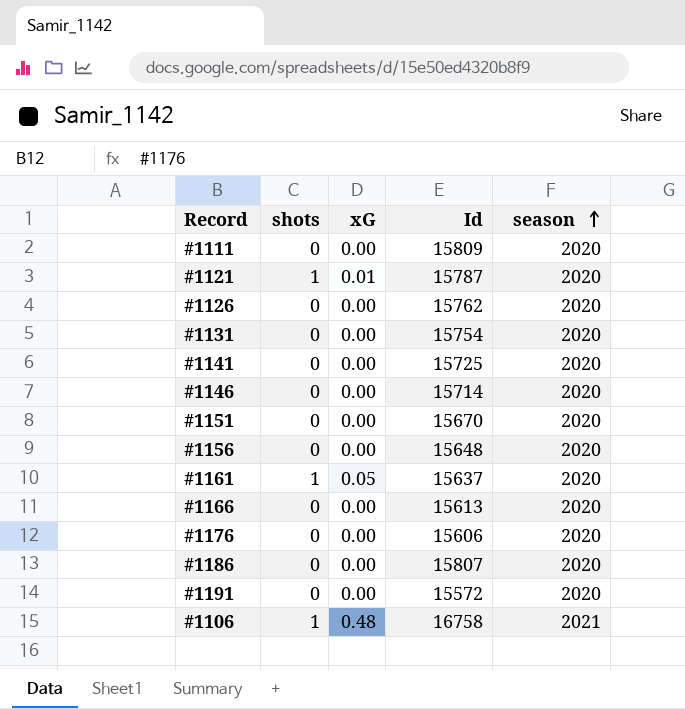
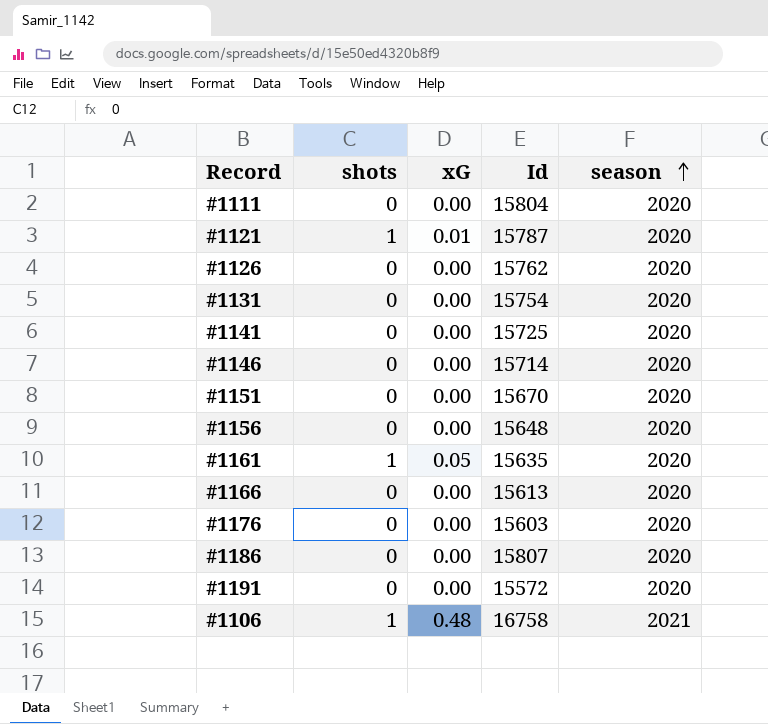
#1111 | Id: 15809 -> 15804
#1161 | Id: 15637 -> 15635
#1176 | Id: 15606 -> 15603

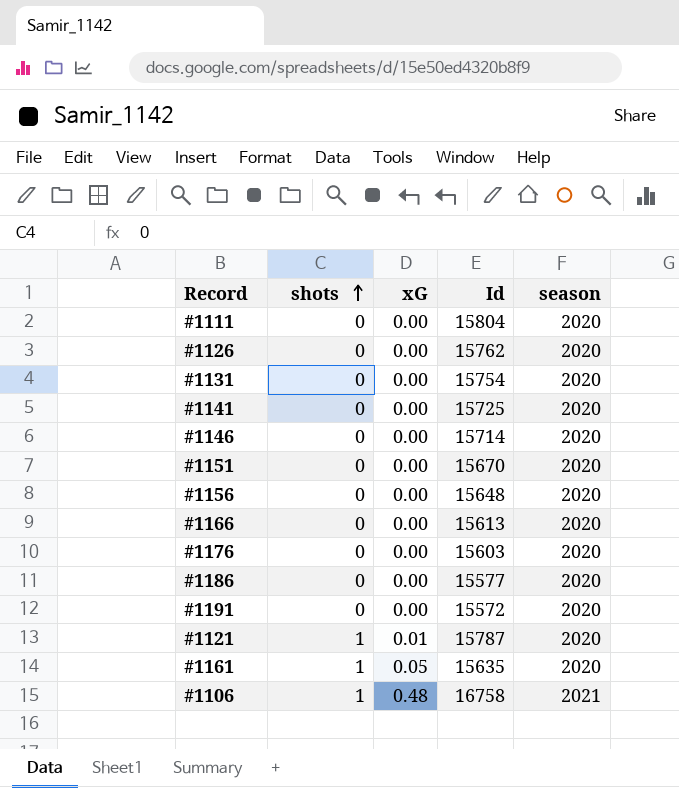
row order: season ascending -> shots ascending
#1186 | Id: 15807 -> 15577

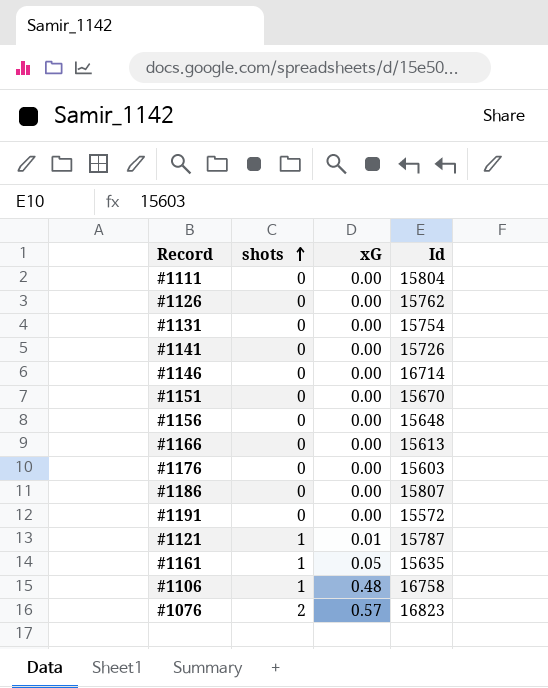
column season | position: 5 -> none
#1141 | Id: 15725 -> 15726
#1146 | Id: 15714 -> 16714
#1186 | Id: 15577 -> 15807
row #1076: none -> 2 | 0.57 | 16823

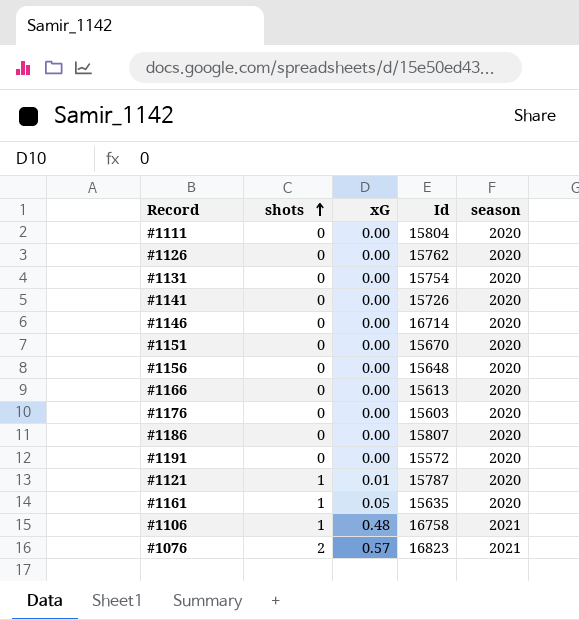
column season | position: none -> 5

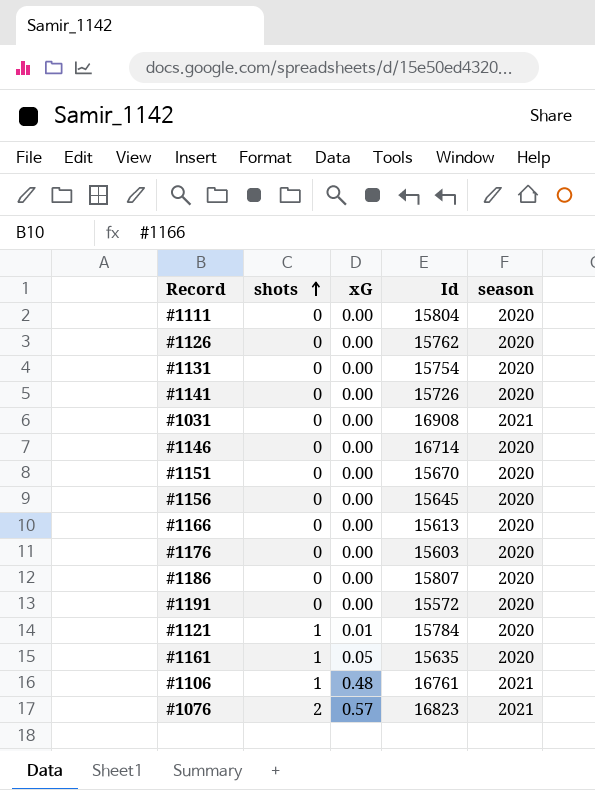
row #1031: none -> 0 | 0.00 | 16908 | 2021
#1156 | Id: 15648 -> 15645
#1121 | Id: 15787 -> 15784
#1106 | Id: 16758 -> 16761

